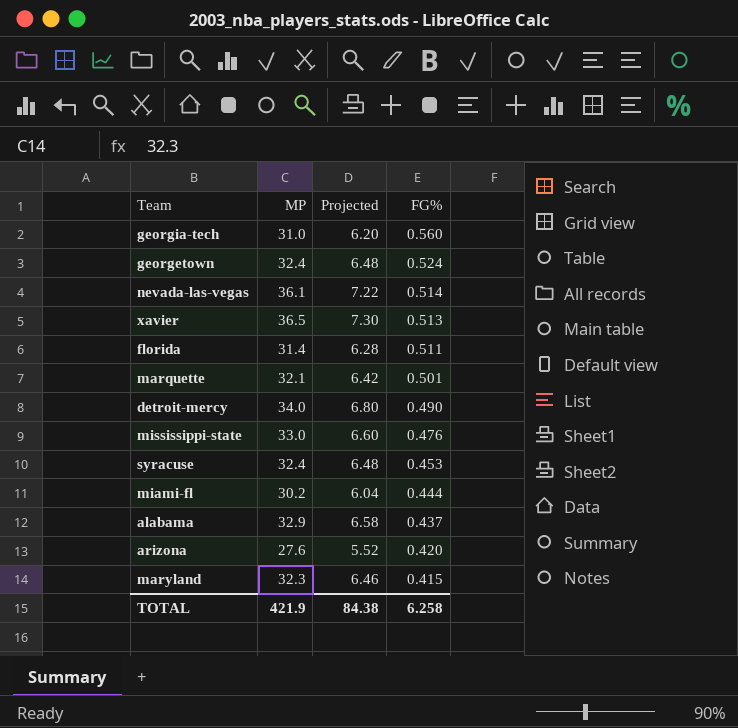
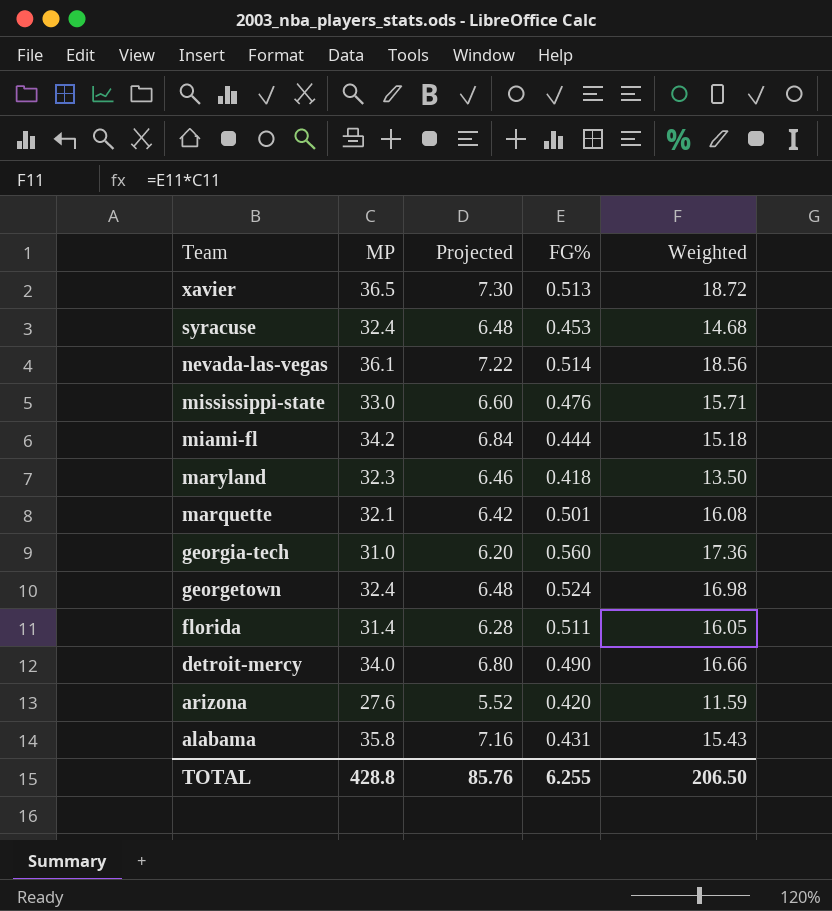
row order: FG% descending -> Team descending
column Weighted | formula: none -> [MP] * [FG%]
miami-fl | MP: 30.2 -> 34.2
miami-fl | Projected: 6.04 -> 6.84
maryland | FG%: 0.415 -> 0.418
alabama | MP: 32.9 -> 35.8
alabama | Projected: 6.58 -> 7.16
alabama | FG%: 0.437 -> 0.431
TOTAL | MP: 421.9 -> 428.8
TOTAL | Projected: 84.38 -> 85.76
TOTAL | FG%: 6.258 -> 6.255

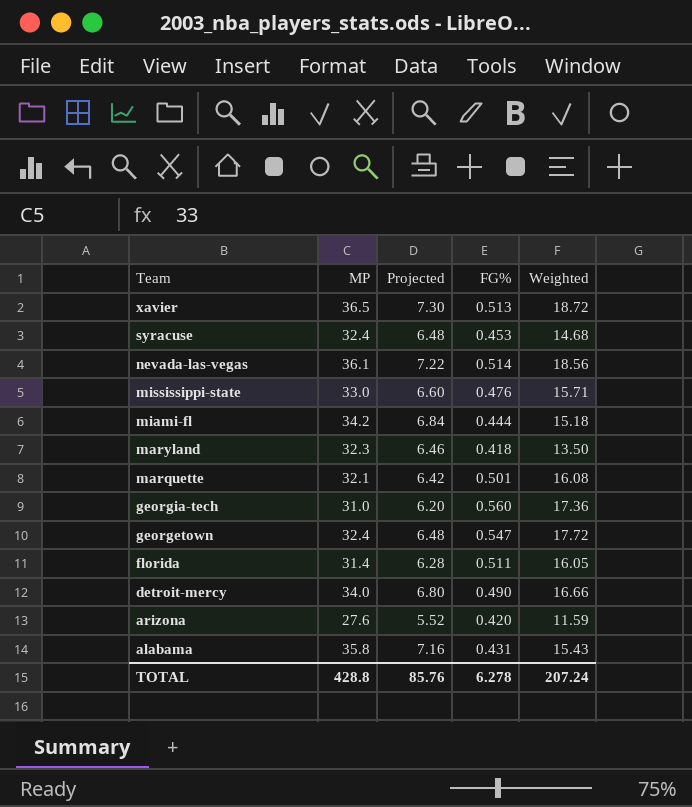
georgetown | FG%: 0.524 -> 0.547
georgetown | Weighted: 16.98 -> 17.72
TOTAL | FG%: 6.255 -> 6.278
TOTAL | Weighted: 206.50 -> 207.24

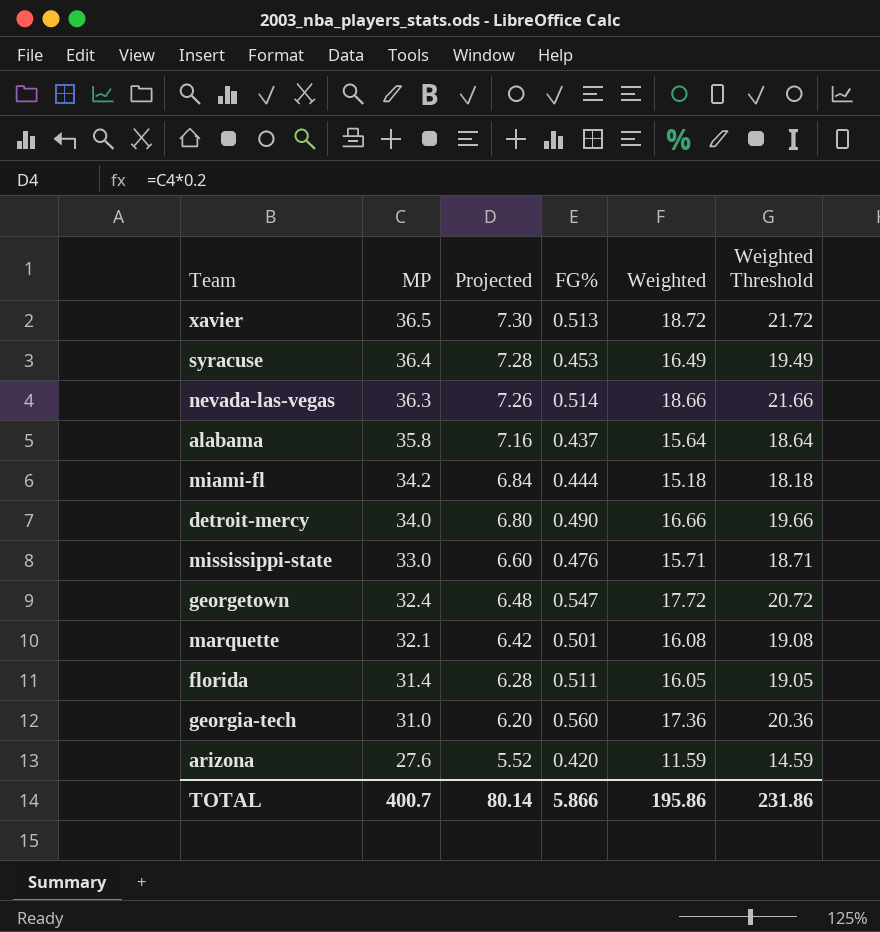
row order: Team descending -> MP descending
column Weighted Threshold | formula: none -> [Weighted] + 3
row maryland: 32.3 | 6.46 | 0.418 | 13.50 -> none
syracuse | MP: 32.4 -> 36.4
syracuse | Projected: 6.48 -> 7.28
syracuse | Weighted: 14.68 -> 16.49
nevada-las-vegas | MP: 36.1 -> 36.3
nevada-las-vegas | Projected: 7.22 -> 7.26
nevada-las-vegas | Weighted: 18.56 -> 18.66
alabama | FG%: 0.431 -> 0.437
alabama | Weighted: 15.43 -> 15.64
TOTAL | MP: 428.8 -> 400.7
TOTAL | Projected: 85.76 -> 80.14
TOTAL | FG%: 6.278 -> 5.866
TOTAL | Weighted: 207.24 -> 195.86

